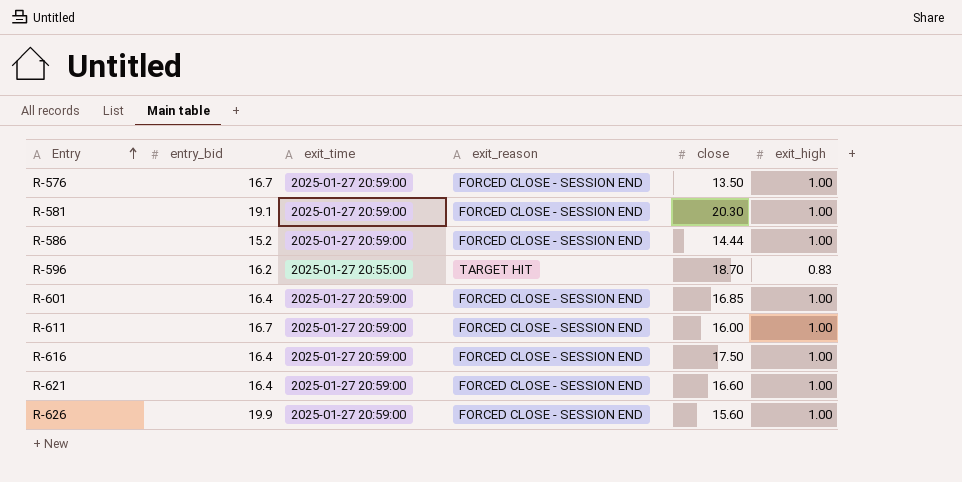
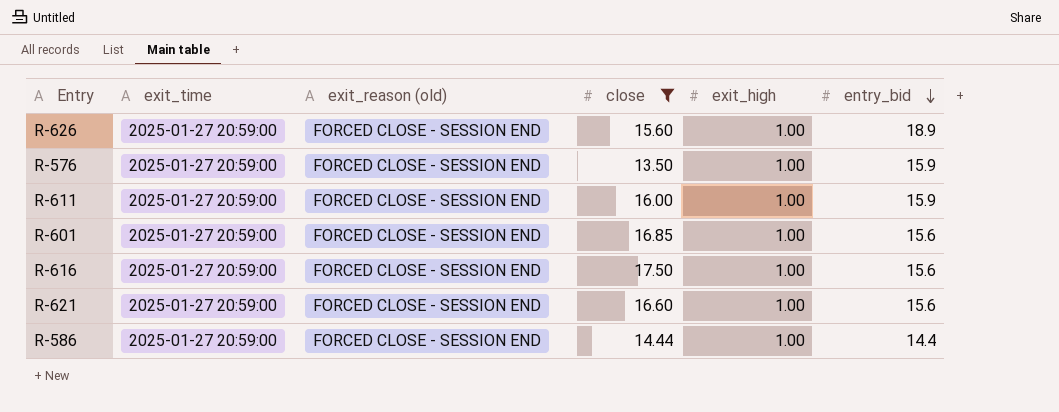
filter: none -> close <= 17.50
row order: Entry ascending -> entry_bid descending
column name: exit_reason -> exit_reason (old)
column entry_bid | position: 2 -> 6
R-626 | entry_bid: 19.9 -> 18.9
R-576 | entry_bid: 16.7 -> 15.9
R-611 | entry_bid: 16.7 -> 15.9
R-601 | entry_bid: 16.4 -> 15.6
R-616 | entry_bid: 16.4 -> 15.6
R-621 | entry_bid: 16.4 -> 15.6
R-586 | entry_bid: 15.2 -> 14.4

